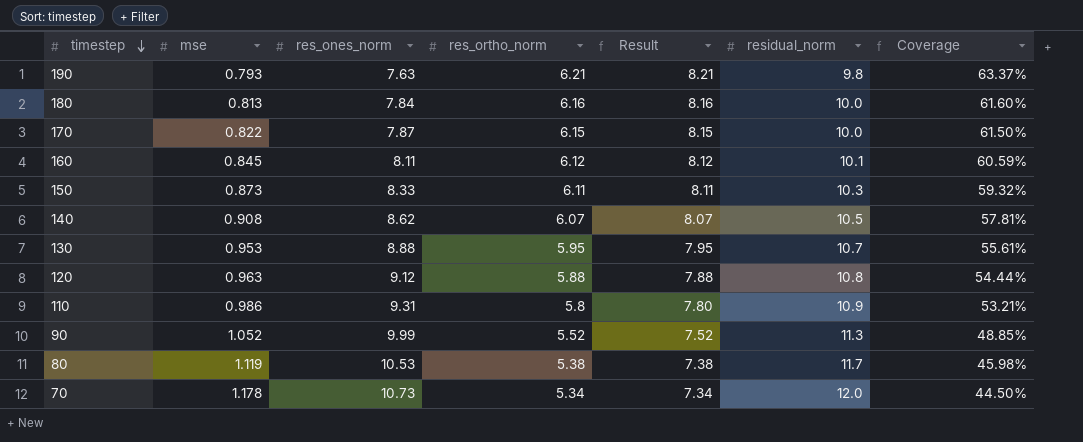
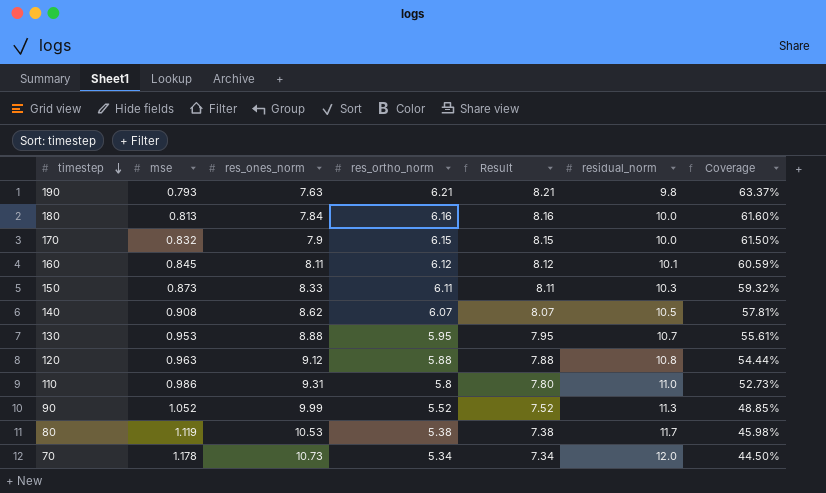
170 | mse: 0.822 -> 0.832
170 | res_ones_norm: 7.87 -> 7.9
110 | residual_norm: 10.9 -> 11.0
110 | Coverage: 53.21% -> 52.73%

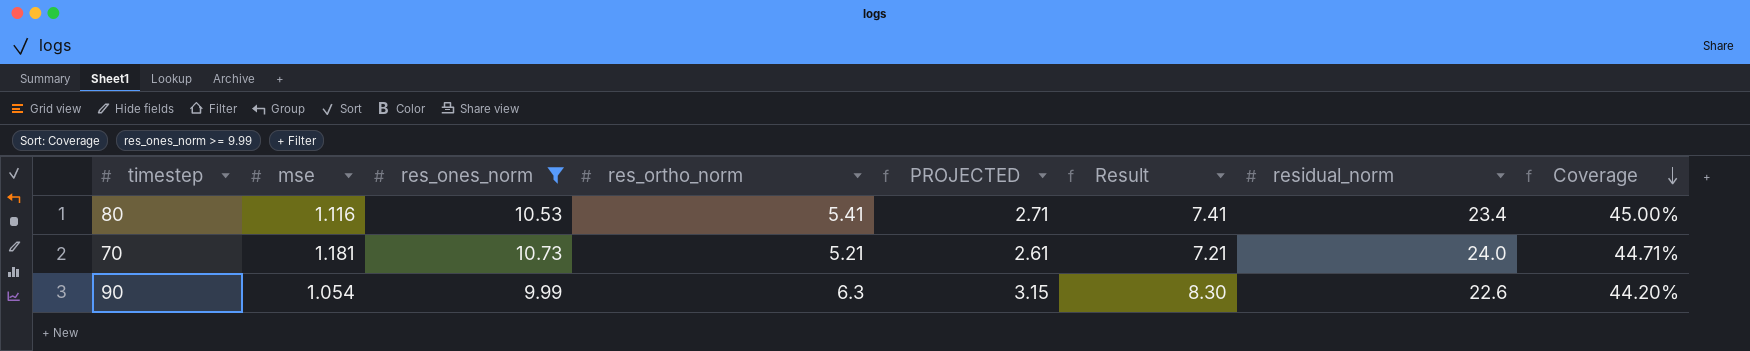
filter: none -> res_ones_norm >= 9.99
row order: timestep descending -> Coverage descending
column PROJECTED | formula: none -> [res_ortho_norm] * 0.5
column Coverage | formula: [res_ortho_norm] / [residual_norm] -> [res_ones_norm] / [residual_norm]
80 | mse: 1.119 -> 1.116
80 | res_ortho_norm: 5.38 -> 5.41
80 | Result: 7.38 -> 7.41
80 | residual_norm: 11.7 -> 23.4
70 | mse: 1.178 -> 1.181
70 | res_ortho_norm: 5.34 -> 5.21
70 | Result: 7.34 -> 7.21
70 | residual_norm: 12.0 -> 24.0
90 | mse: 1.052 -> 1.054
90 | res_ortho_norm: 5.52 -> 6.3
90 | Result: 7.52 -> 8.30
90 | residual_norm: 11.3 -> 22.6

